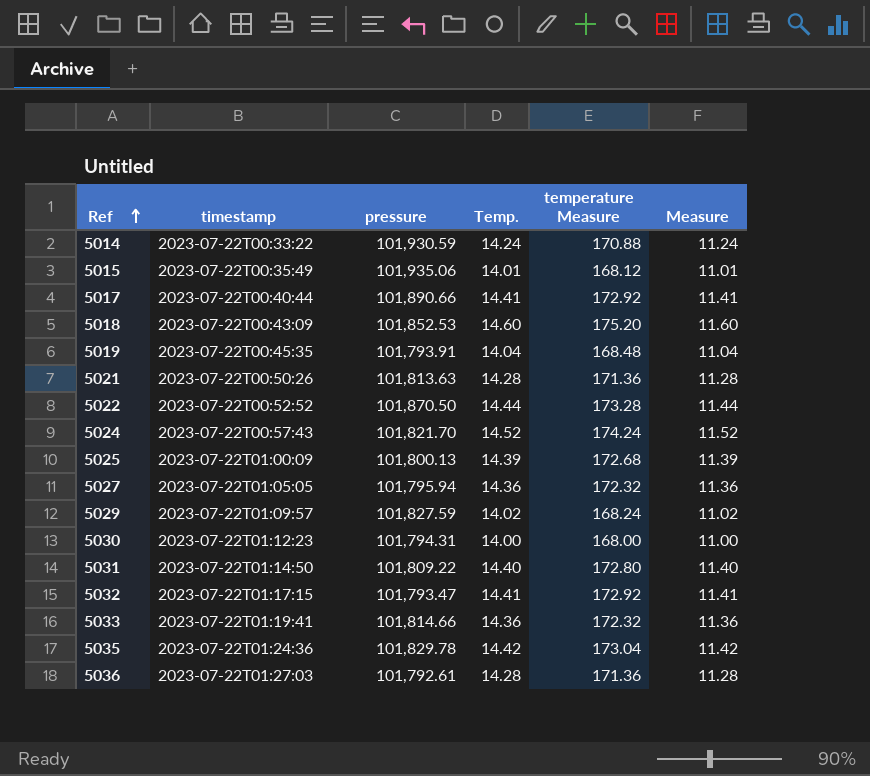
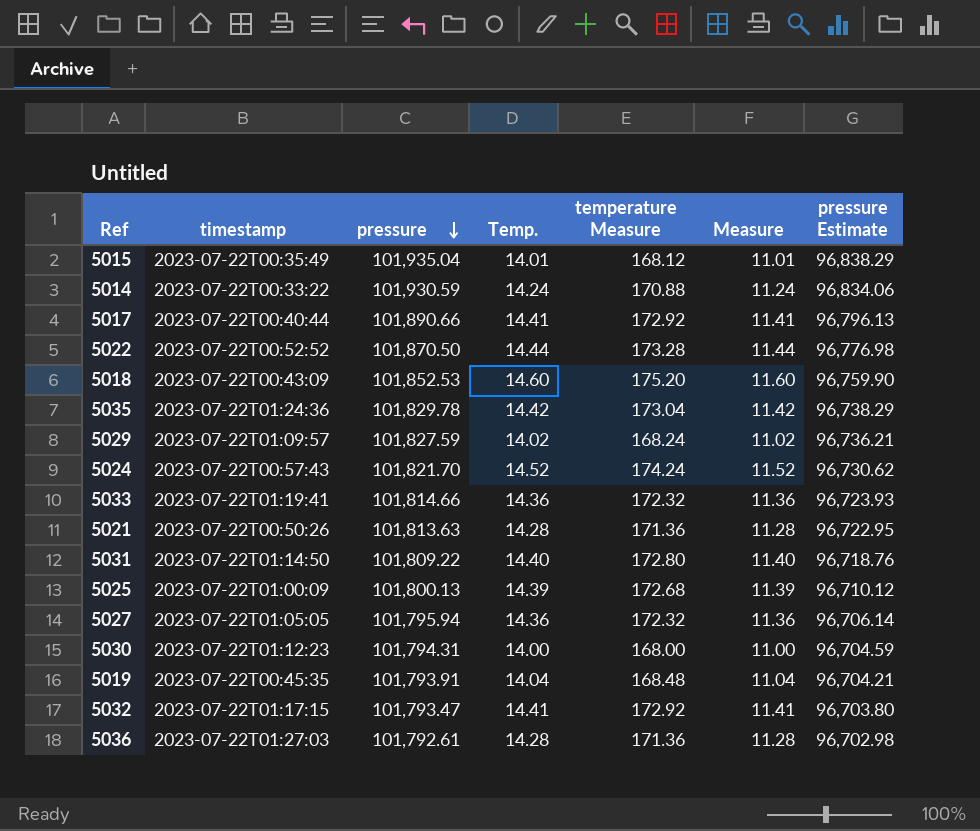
row order: Ref ascending -> pressure descending
column pressure Estimate | formula: none -> [pressure] * 0.95
5015 | pressure: 101,935.06 -> 101,935.04

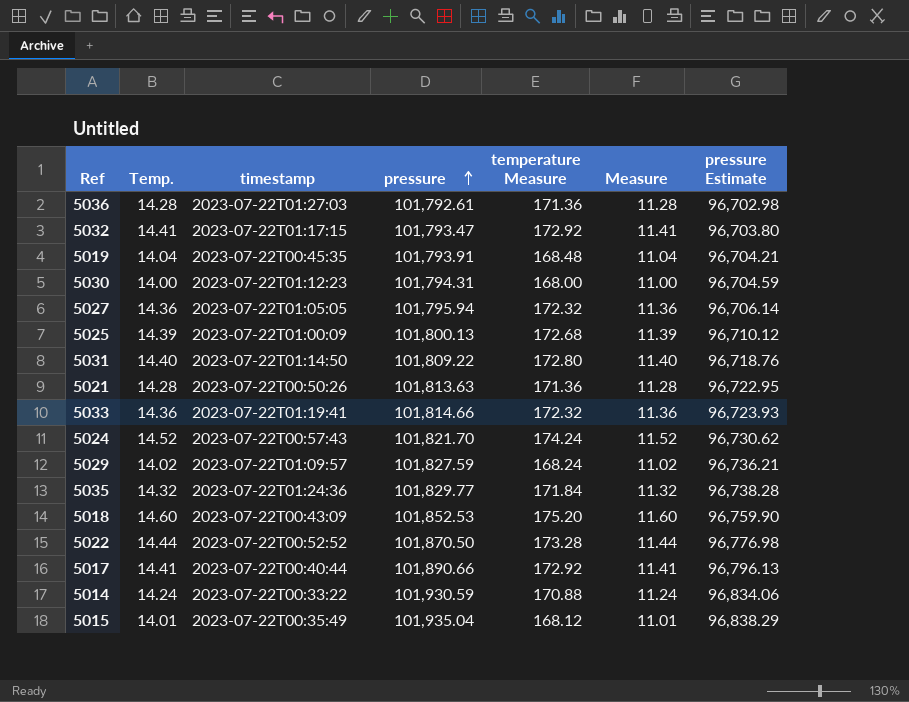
row order: pressure descending -> pressure ascending
column Temp. | position: 4 -> 2
5035 | Temp.: 14.42 -> 14.32
5035 | pressure: 101,829.78 -> 101,829.77
5035 | temperature Measure: 173.04 -> 171.84
5035 | Measure: 11.42 -> 11.32
5035 | pressure Estimate: 96,738.29 -> 96,738.28

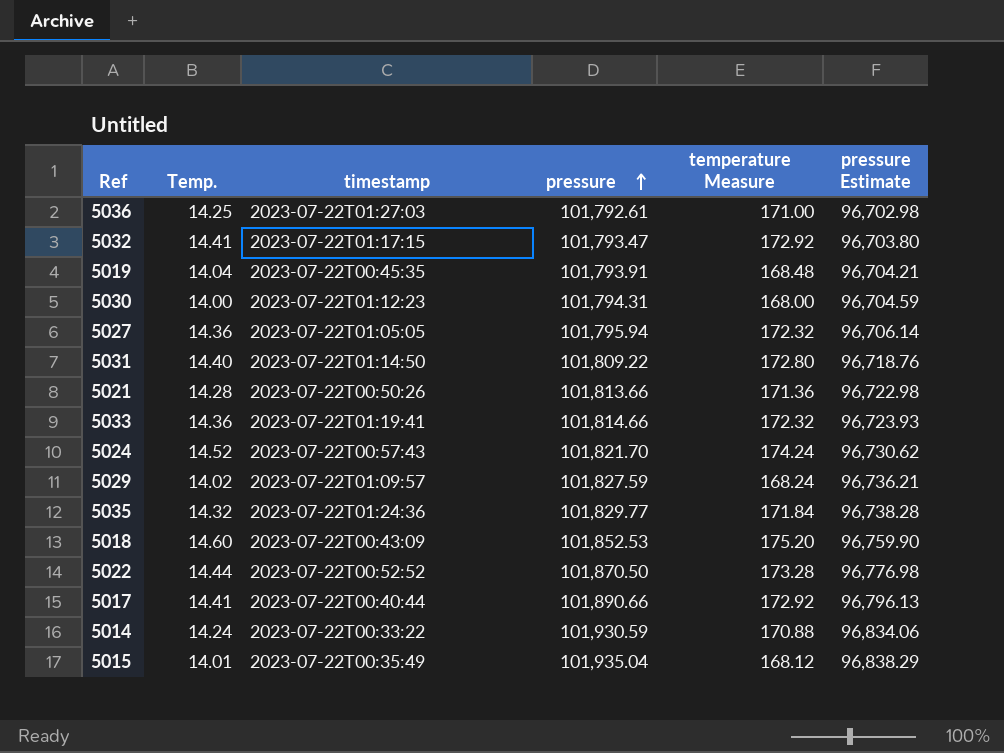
column Measure | formula: [Temp.] - 3 -> none
row 5025: 14.39 | 2023-07-22T01:00:09 | 101,800.13 | 172.68 | 11.39 | 96,710.12 -> none
5036 | Temp.: 14.28 -> 14.25
5036 | temperature Measure: 171.36 -> 171.00
5021 | pressure: 101,813.63 -> 101,813.66
5021 | pressure Estimate: 96,722.95 -> 96,722.98

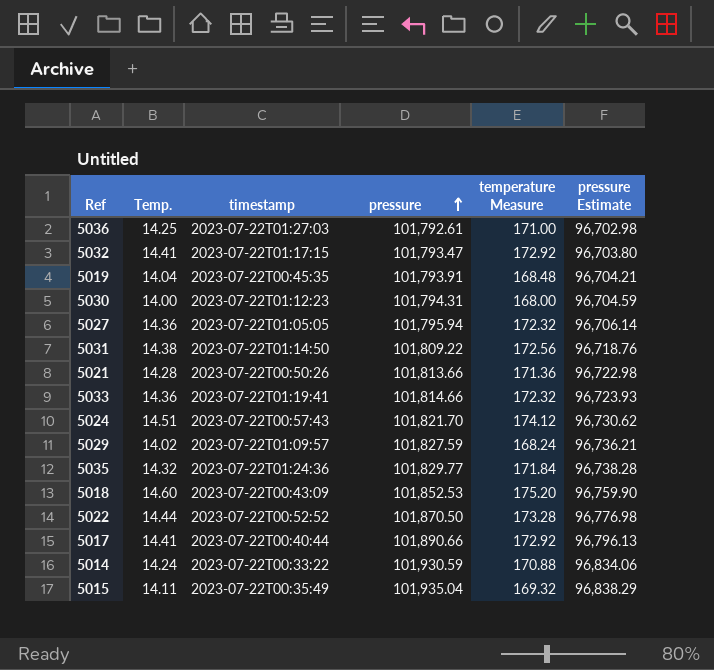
5031 | Temp.: 14.40 -> 14.38
5031 | temperature Measure: 172.80 -> 172.56
5024 | Temp.: 14.52 -> 14.51
5024 | temperature Measure: 174.24 -> 174.12
5015 | Temp.: 14.01 -> 14.11
5015 | temperature Measure: 168.12 -> 169.32

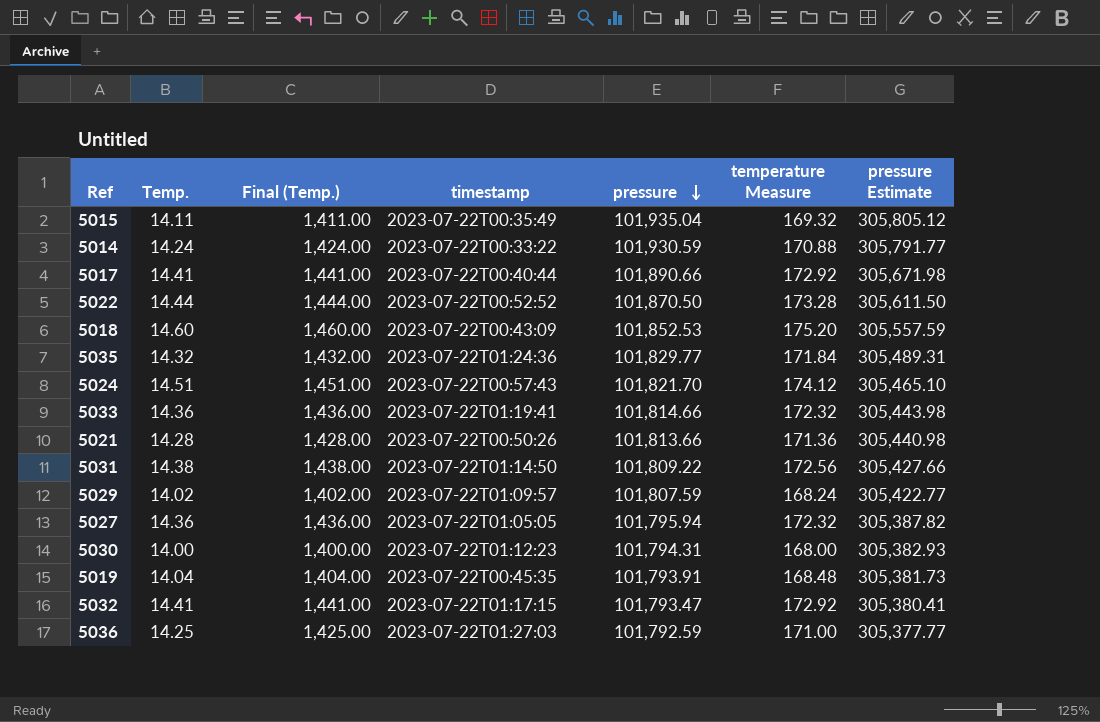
row order: pressure ascending -> pressure descending
column Final (Temp.) | formula: none -> [Temp.] * 100
column pressure Estimate | formula: [pressure] * 0.95 -> [pressure] * 3
5029 | pressure: 101,827.59 -> 101,807.59
5036 | pressure: 101,792.61 -> 101,792.59

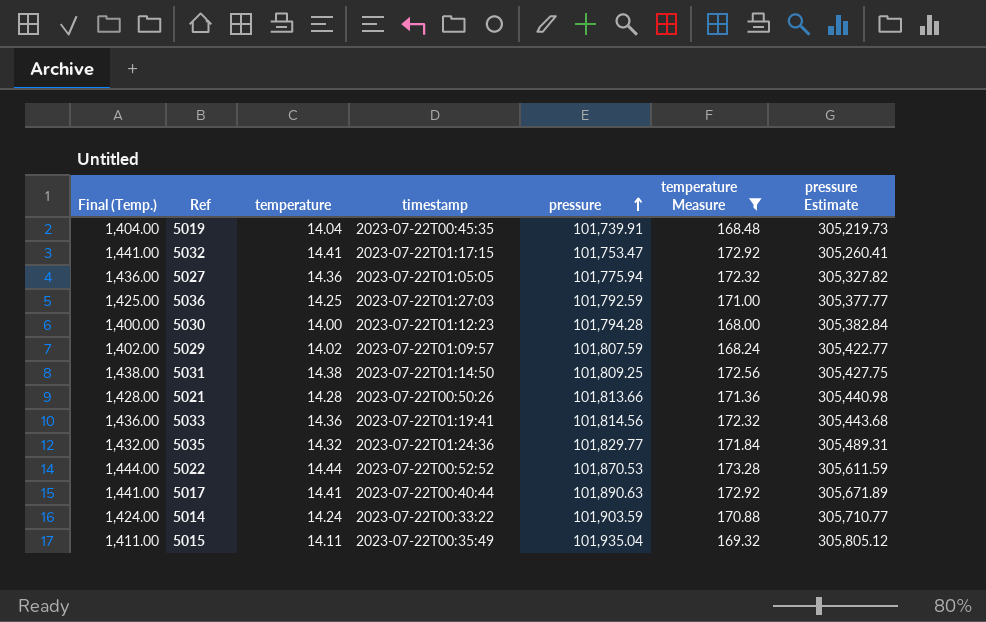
filter: none -> temperature Measure <= 173.28
row order: pressure descending -> pressure ascending
column Final (Temp.) | position: 3 -> 1
column name: Temp. -> temperature
5019 | pressure: 101,793.91 -> 101,739.91
5019 | pressure Estimate: 305,381.73 -> 305,219.73
5032 | pressure: 101,793.47 -> 101,753.47
5032 | pressure Estimate: 305,380.41 -> 305,260.41
5027 | pressure: 101,795.94 -> 101,775.94
5027 | pressure Estimate: 305,387.82 -> 305,327.82
5030 | pressure: 101,794.31 -> 101,794.28
5030 | pressure Estimate: 305,382.93 -> 305,382.84
5031 | pressure: 101,809.22 -> 101,809.25
5031 | pressure Estimate: 305,427.66 -> 305,427.75
5033 | pressure: 101,814.66 -> 101,814.56
5033 | pressure Estimate: 305,443.98 -> 305,443.68
5022 | pressure: 101,870.50 -> 101,870.53
5022 | pressure Estimate: 305,611.50 -> 305,611.59
5017 | pressure: 101,890.66 -> 101,890.63
5017 | pressure Estimate: 305,671.98 -> 305,671.89
5014 | pressure: 101,930.59 -> 101,903.59
5014 | pressure Estimate: 305,791.77 -> 305,710.77

